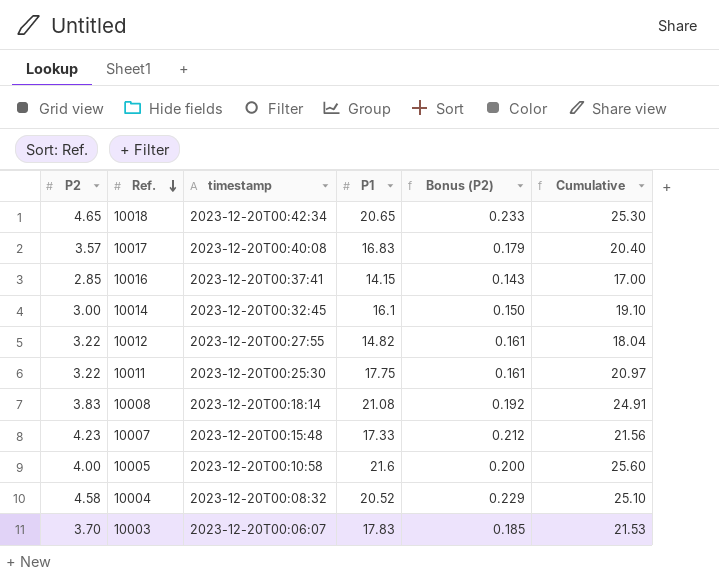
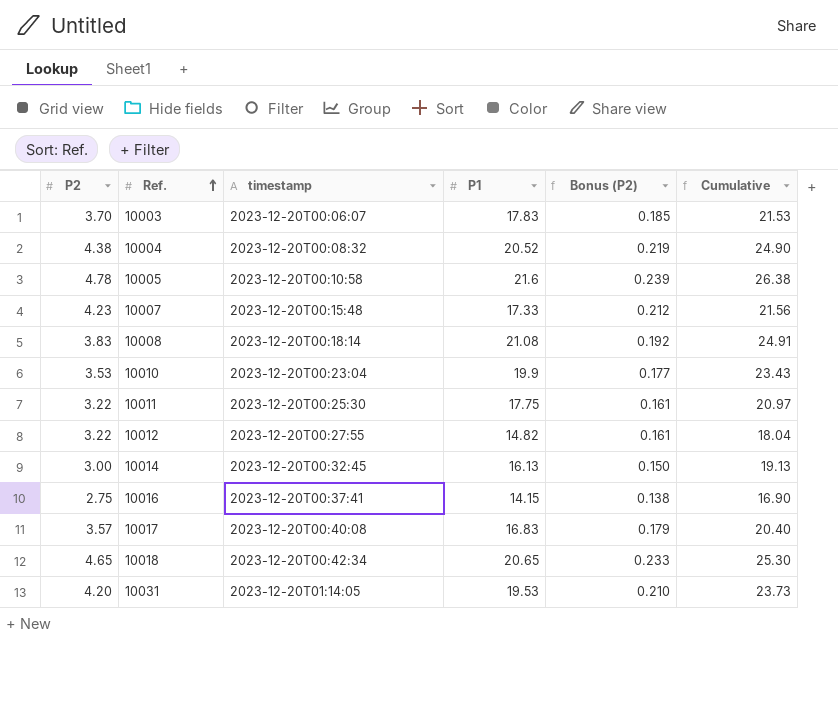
row order: Ref. descending -> Ref. ascending
10004 | P2: 4.58 -> 4.38
10004 | Bonus (P2): 0.229 -> 0.219
10004 | Cumulative: 25.10 -> 24.90
10005 | P2: 4.00 -> 4.78
10005 | Bonus (P2): 0.200 -> 0.239
10005 | Cumulative: 25.60 -> 26.38
row 10010: none -> 3.53 | 2023-12-20T00:23:04 | 19.9 | 0.177 | 23.43
10014 | P1: 16.1 -> 16.13
10014 | Cumulative: 19.10 -> 19.13
10016 | P2: 2.85 -> 2.75
10016 | Bonus (P2): 0.143 -> 0.138
10016 | Cumulative: 17.00 -> 16.90
row 10031: none -> 4.20 | 2023-12-20T01:14:05 | 19.53 | 0.210 | 23.73

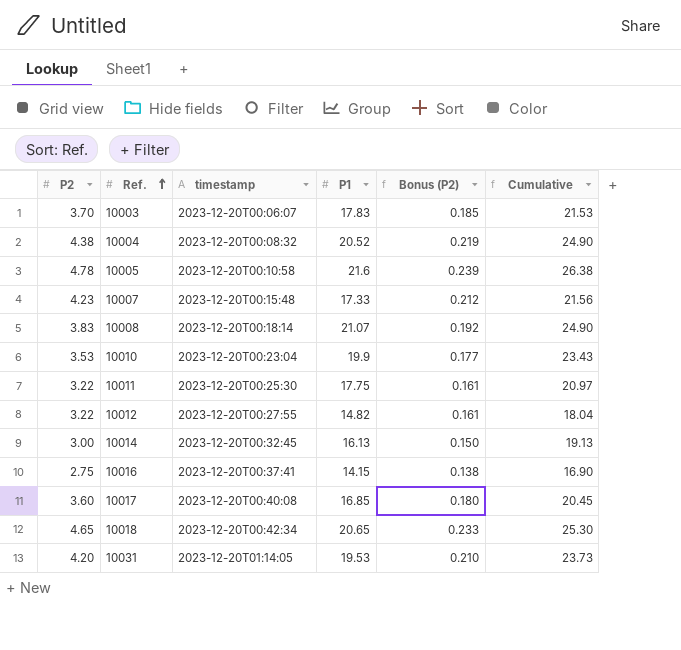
10008 | P1: 21.08 -> 21.07
10008 | Cumulative: 24.91 -> 24.90
10017 | P2: 3.57 -> 3.60
10017 | P1: 16.83 -> 16.85
10017 | Bonus (P2): 0.179 -> 0.180
10017 | Cumulative: 20.40 -> 20.45

